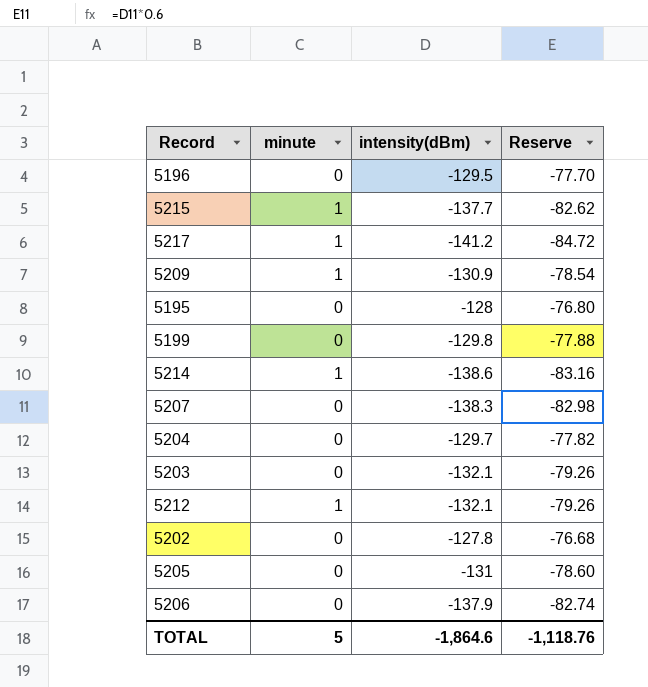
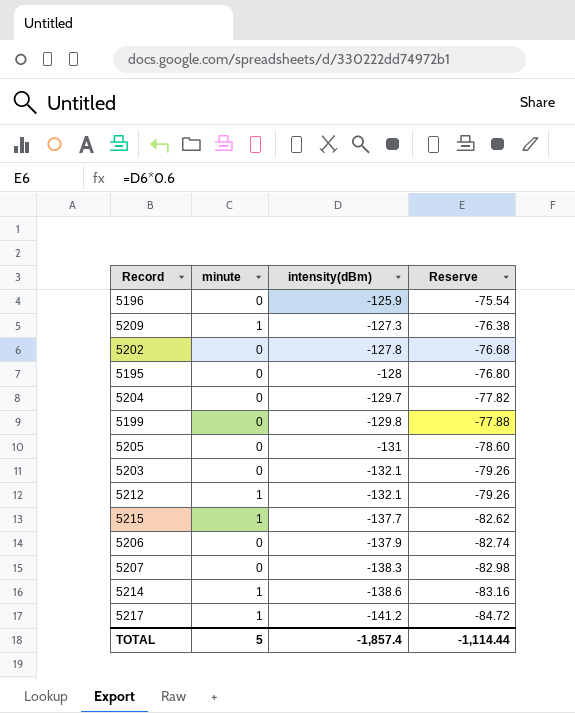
row order: none -> intensity(dBm) descending
5196 | intensity(dBm): -129.5 -> -125.9
5196 | Reserve: -77.70 -> -75.54
5209 | intensity(dBm): -130.9 -> -127.3
5209 | Reserve: -78.54 -> -76.38
TOTAL | intensity(dBm): -1,864.6 -> -1,857.4
TOTAL | Reserve: -1,118.76 -> -1,114.44

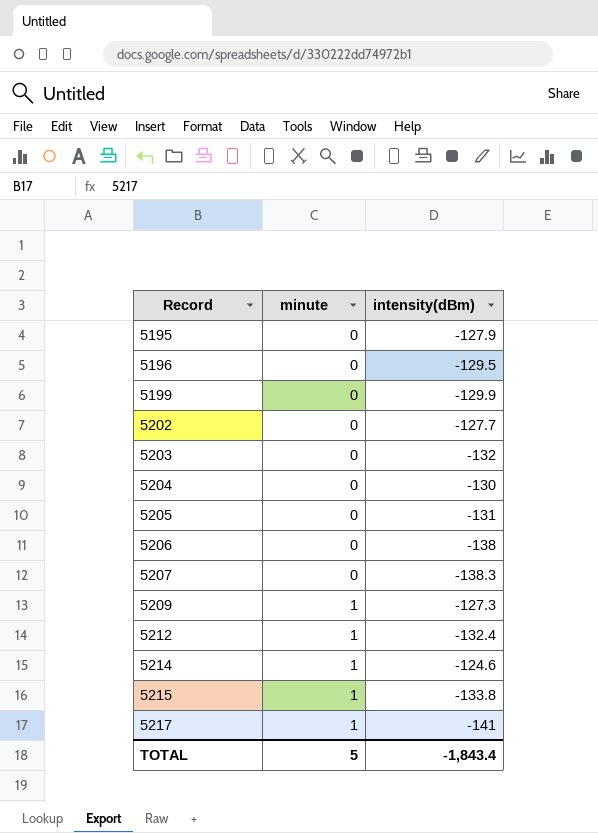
row order: intensity(dBm) descending -> Record ascending
column Reserve | formula: [intensity(dBm)] * 0.6 -> none
5195 | intensity(dBm): -128 -> -127.9
5196 | intensity(dBm): -125.9 -> -129.5
5199 | intensity(dBm): -129.8 -> -129.9
5202 | intensity(dBm): -127.8 -> -127.7
5203 | intensity(dBm): -132.1 -> -132
5204 | intensity(dBm): -129.7 -> -130
5206 | intensity(dBm): -137.9 -> -138
5212 | intensity(dBm): -132.1 -> -132.4
5214 | intensity(dBm): -138.6 -> -124.6
5215 | intensity(dBm): -137.7 -> -133.8
5217 | intensity(dBm): -141.2 -> -141
TOTAL | intensity(dBm): -1,857.4 -> -1,843.4

